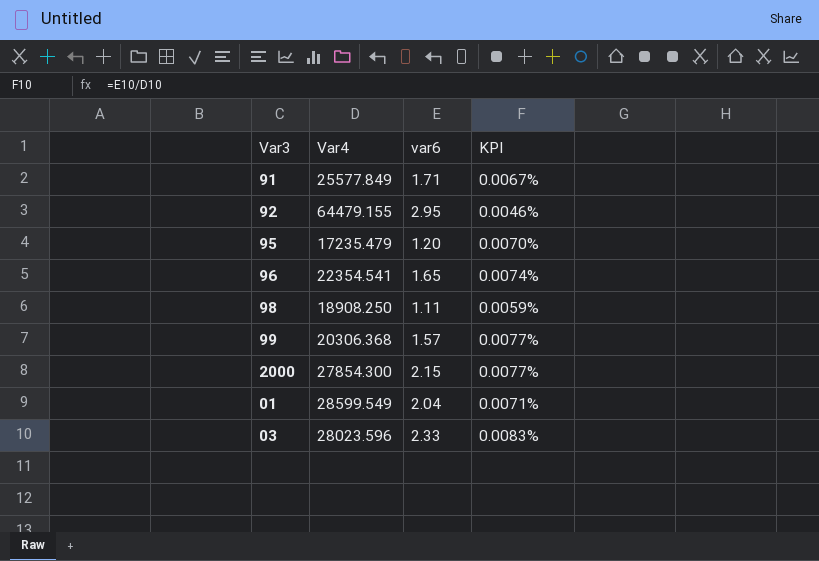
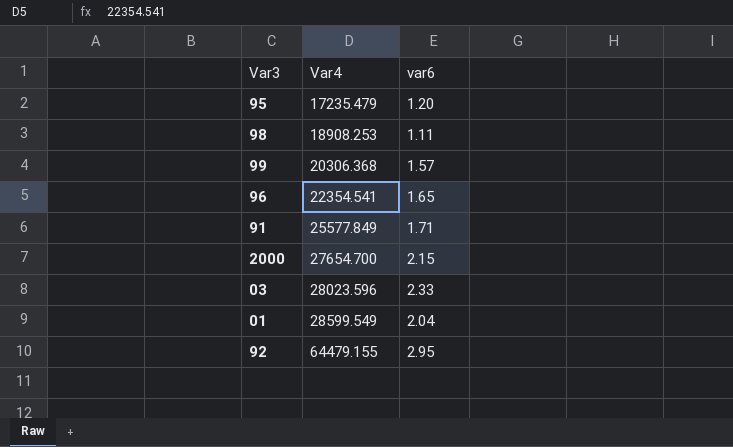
row order: none -> Var4 ascending
column KPI | formula: [var6] / [Var4] -> none
98 | Var4: 18908.250 -> 18908.253
2000 | Var4: 27854.300 -> 27654.700

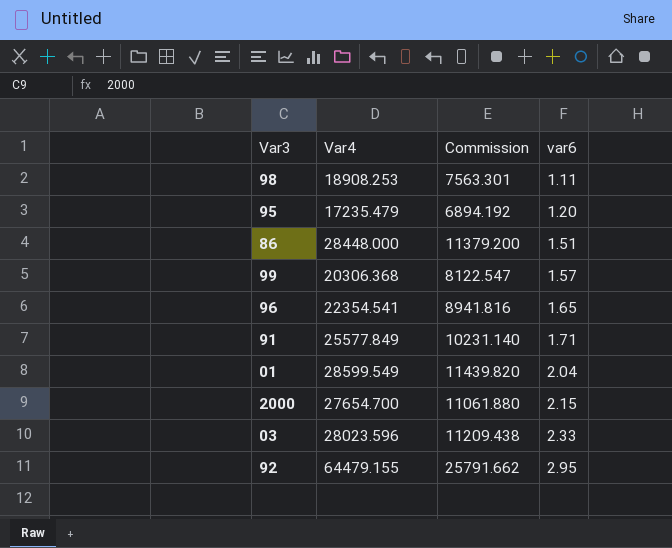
row order: Var4 ascending -> var6 ascending
column Commission | formula: none -> [Var4] * 0.4
row 86: none -> 28448.000 | 11379.200 | 1.51

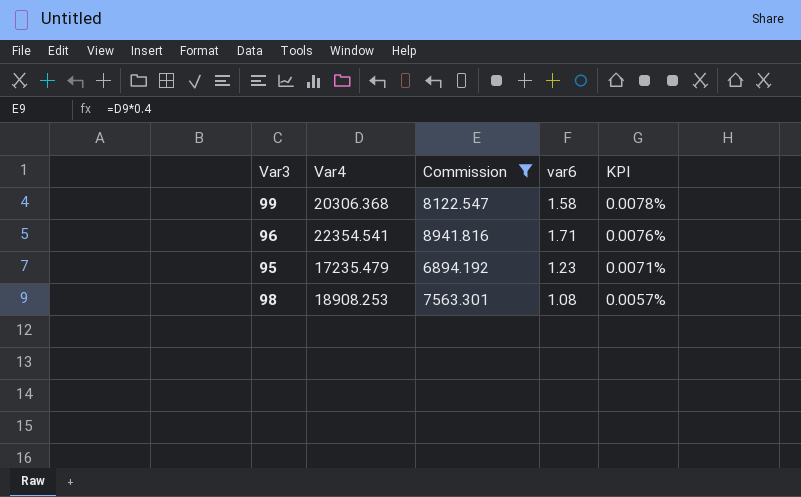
filter: none -> Commission <= 8941.816
row order: var6 ascending -> KPI descending
column KPI | formula: none -> [var6] / [Var4]
99 | var6: 1.57 -> 1.58
96 | var6: 1.65 -> 1.71
95 | var6: 1.20 -> 1.23
98 | var6: 1.11 -> 1.08

